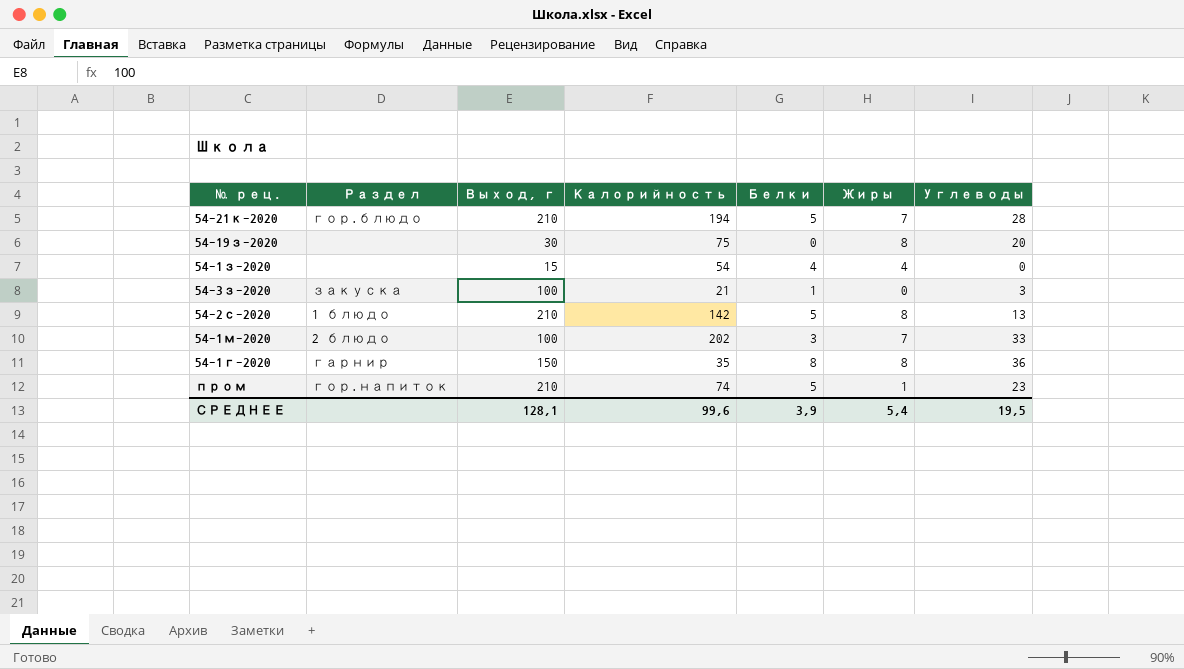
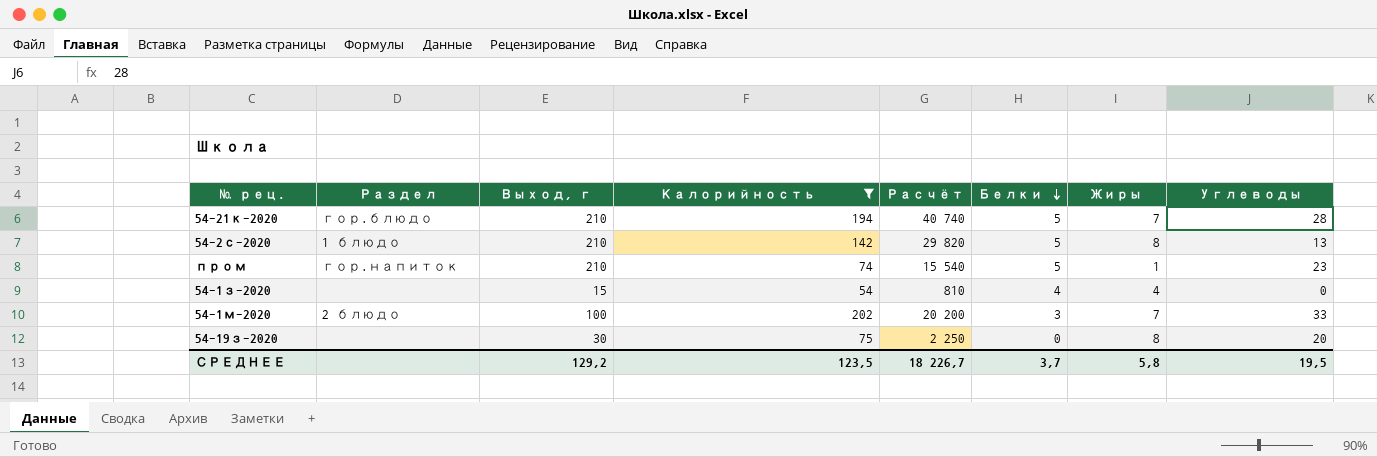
filter: none -> Калорийность >= 54
row order: none -> Белки descending
column Расчёт | formula: none -> [Выход, г] * [Калорийность]
СРЕДНЕЕ | Выход, г: 128,1 -> 129,2
СРЕДНЕЕ | Калорийность: 99,6 -> 123,5
СРЕДНЕЕ | Белки: 3,9 -> 3,7
СРЕДНЕЕ | Жиры: 5,4 -> 5,8

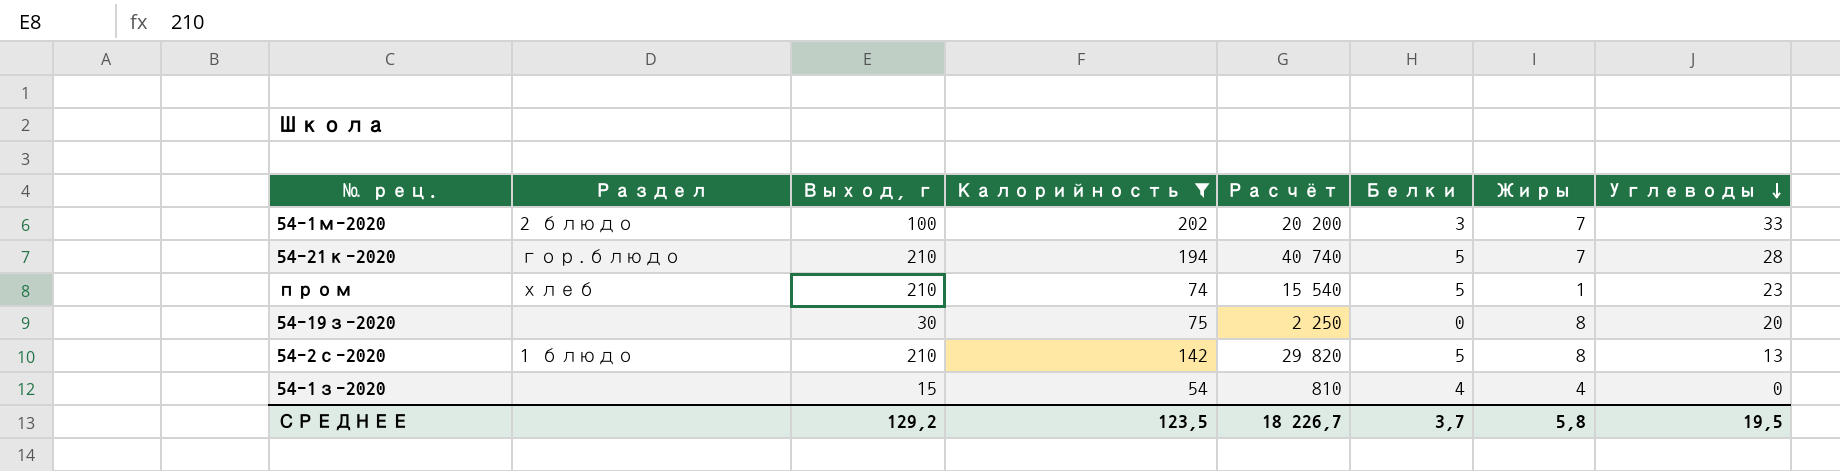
row order: Белки descending -> Углеводы descending
пром | Раздел: гор.напиток -> хлеб

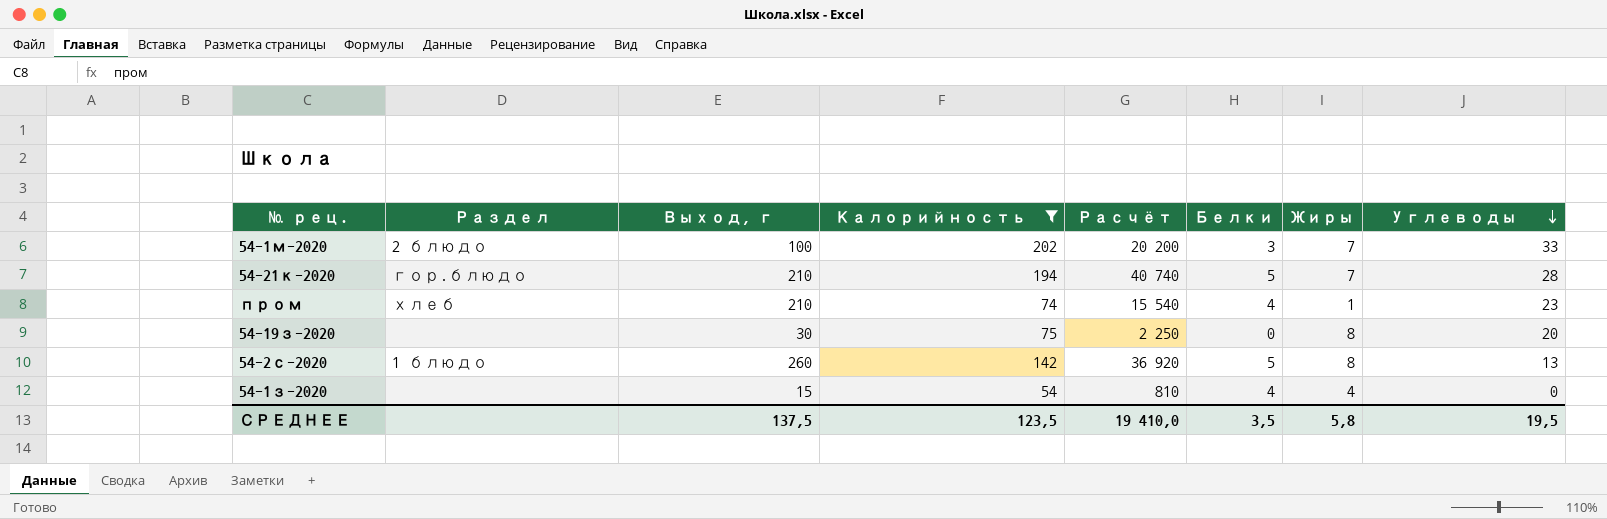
пром | Белки: 5 -> 4
54-2с-2020 | Выход, г: 210 -> 260
54-2с-2020 | Расчёт: 29 820 -> 36 920
СРЕДНЕЕ | Выход, г: 129,2 -> 137,5
СРЕДНЕЕ | Расчёт: 18 226,7 -> 19 410,0
СРЕДНЕЕ | Белки: 3,7 -> 3,5

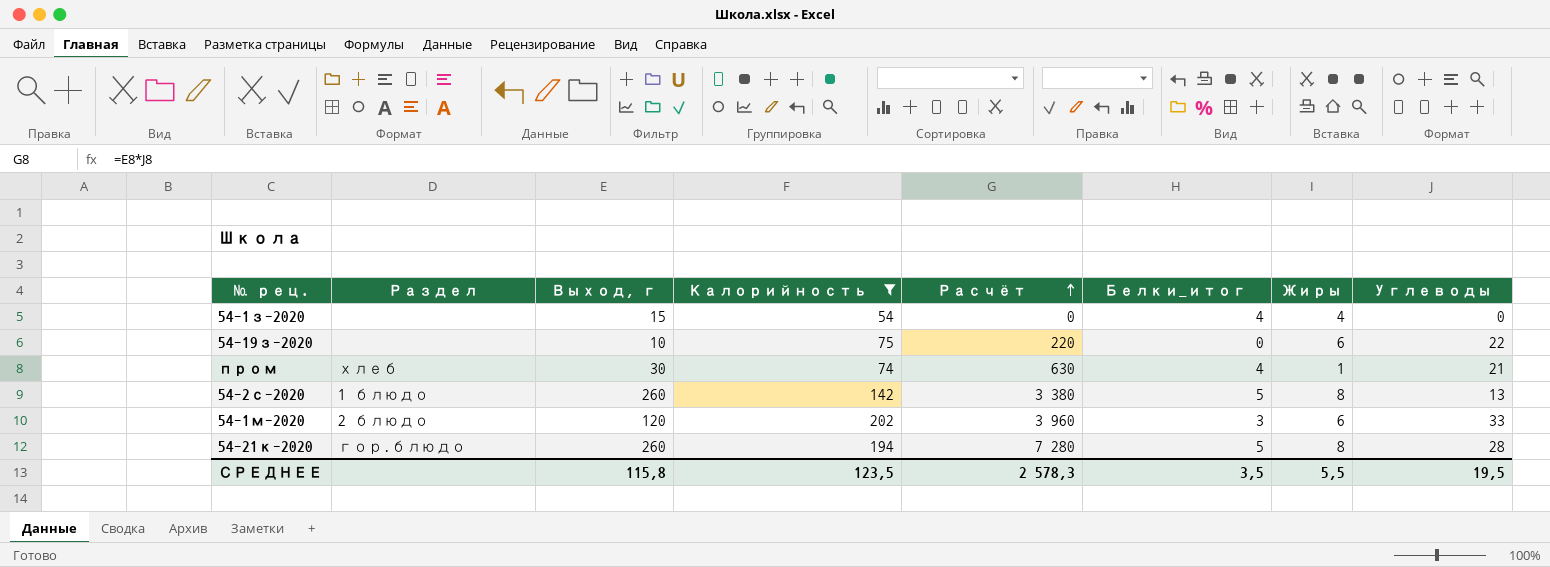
row order: Углеводы descending -> Расчёт ascending
column Расчёт | formula: [Выход, г] * [Калорийность] -> [Выход, г] * [Углеводы]
column name: Белки -> Белки_итог
54-19з-2020 | Выход, г: 30 -> 10
54-19з-2020 | Жиры: 8 -> 6
54-19з-2020 | Углеводы: 20 -> 22
пром | Выход, г: 210 -> 30
пром | Углеводы: 23 -> 21
54-1м-2020 | Выход, г: 100 -> 120
54-1м-2020 | Жиры: 7 -> 6
54-21к-2020 | Выход, г: 210 -> 260
54-21к-2020 | Жиры: 7 -> 8
СРЕДНЕЕ | Выход, г: 137,5 -> 115,8
СРЕДНЕЕ | Расчёт: 19 410,0 -> 2 578,3
СРЕДНЕЕ | Жиры: 5,8 -> 5,5

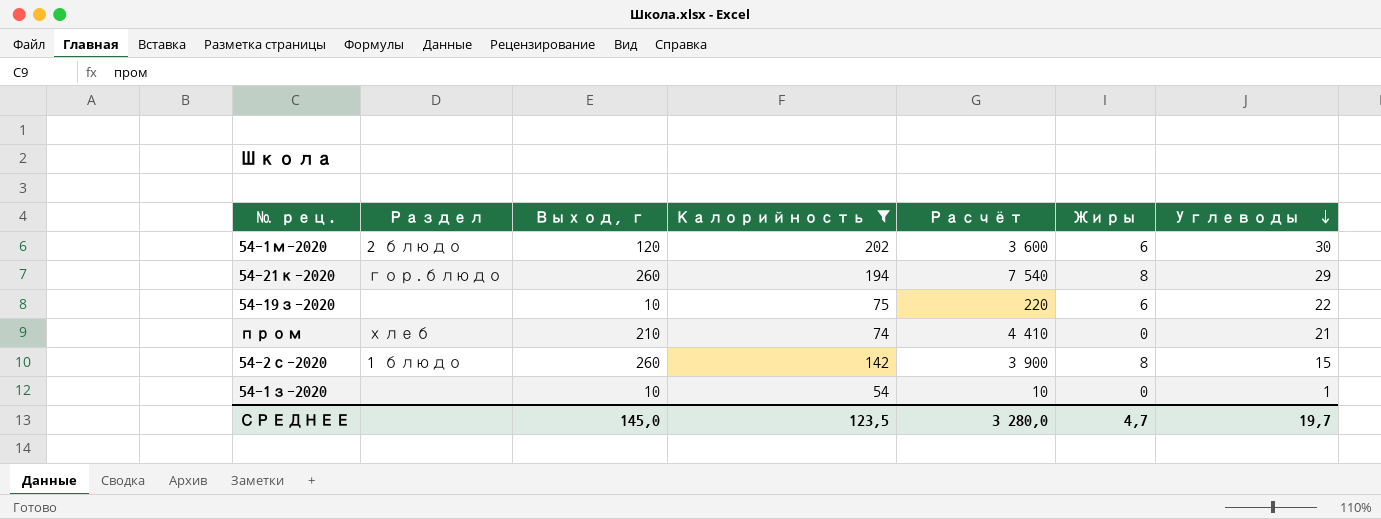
row order: Расчёт ascending -> Углеводы descending
column Белки_итог | position: 6 -> none
54-1м-2020 | Расчёт: 3 960 -> 3 600
54-1м-2020 | Углеводы: 33 -> 30
54-21к-2020 | Расчёт: 7 280 -> 7 540
54-21к-2020 | Углеводы: 28 -> 29
пром | Выход, г: 30 -> 210
пром | Расчёт: 630 -> 4 410
пром | Жиры: 1 -> 0
54-2с-2020 | Расчёт: 3 380 -> 3 900
54-2с-2020 | Углеводы: 13 -> 15
54-1з-2020 | Выход, г: 15 -> 10
54-1з-2020 | Расчёт: 0 -> 10
54-1з-2020 | Жиры: 4 -> 0
54-1з-2020 | Углеводы: 0 -> 1
СРЕДНЕЕ | Выход, г: 115,8 -> 145,0
СРЕДНЕЕ | Расчёт: 2 578,3 -> 3 280,0
СРЕДНЕЕ | Жиры: 5,5 -> 4,7
СРЕДНЕЕ | Углеводы: 19,5 -> 19,7

